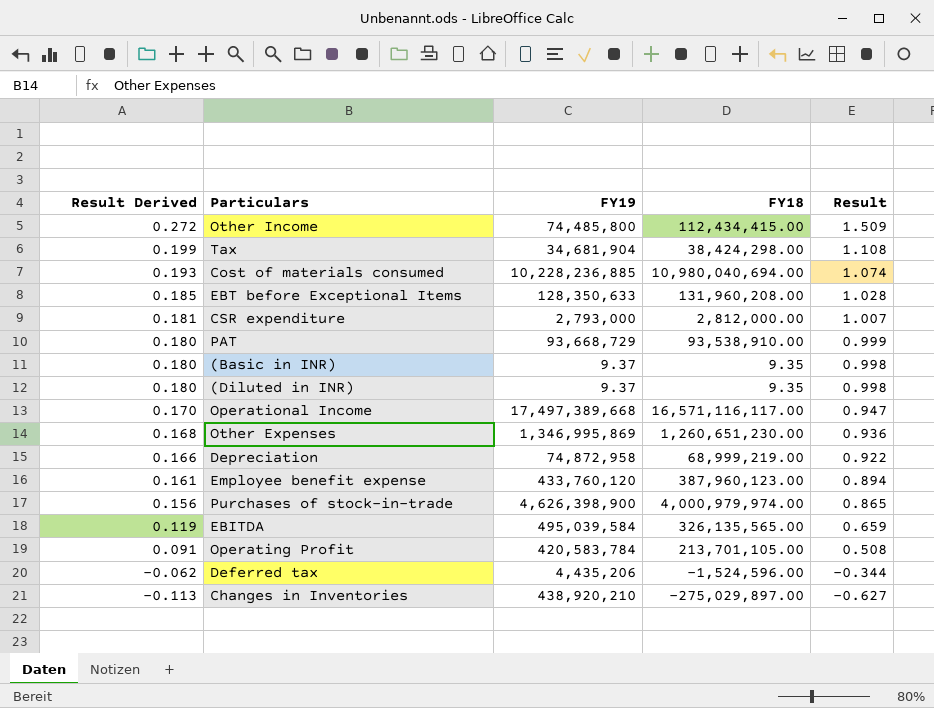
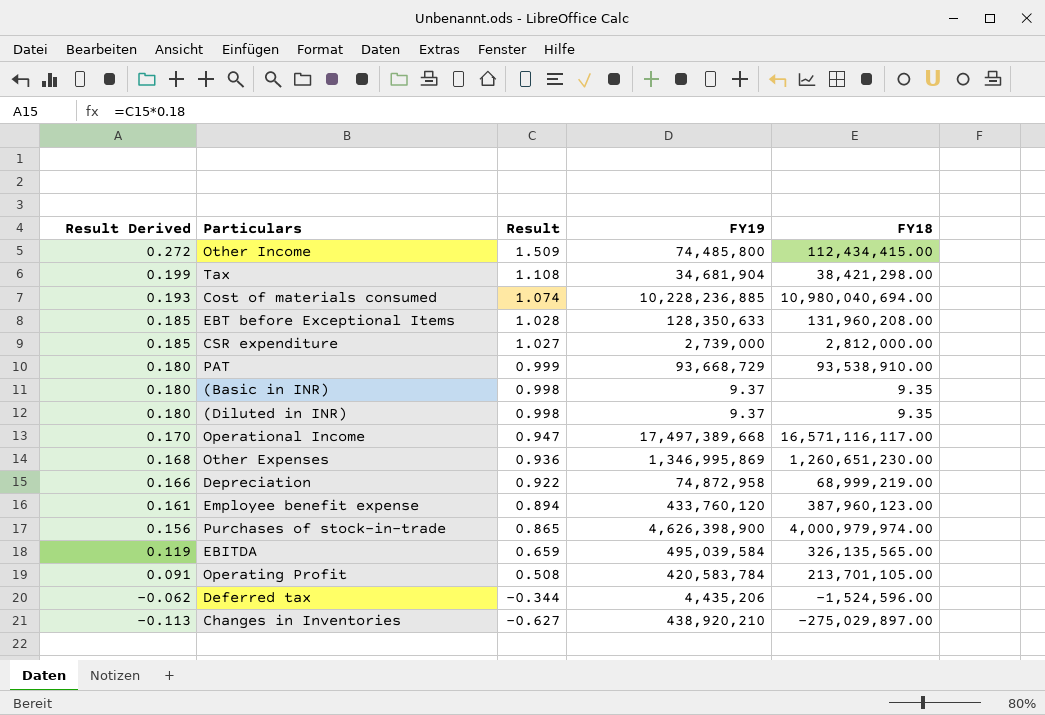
column Result | position: 5 -> 3
Tax | FY18: 38,424,298.00 -> 38,421,298.00
CSR expenditure | Result Derived: 0.181 -> 0.185
CSR expenditure | Result: 1.007 -> 1.027
CSR expenditure | FY19: 2,793,000 -> 2,739,000

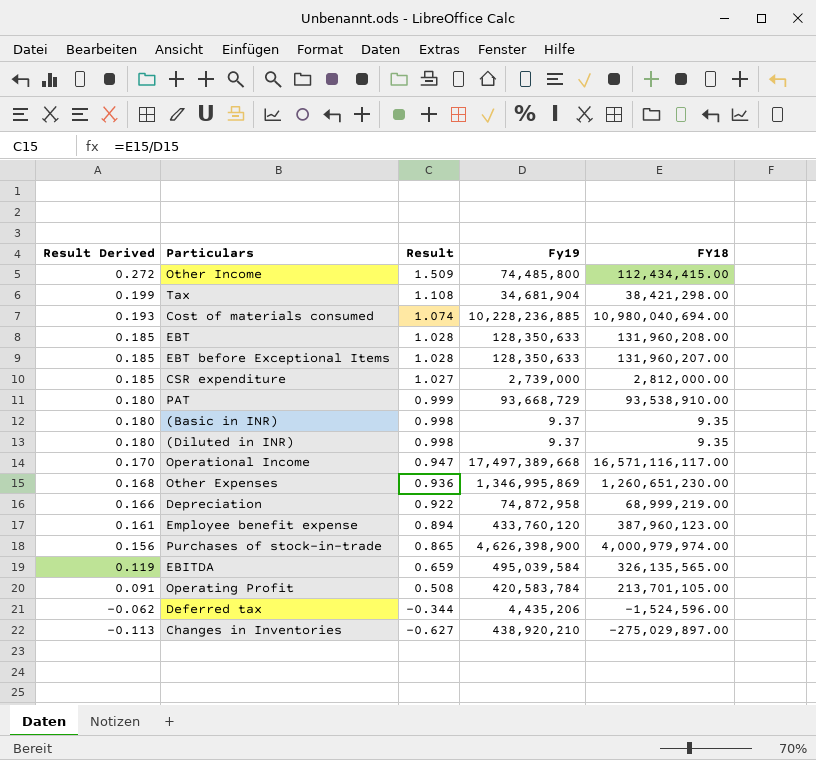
column name: FY19 -> Fy19
row EBT: none -> 0.185 | 1.028 | 128,350,633 | 131,960,208.00
EBT before Exceptional Items | FY18: 131,960,208.00 -> 131,960,207.00

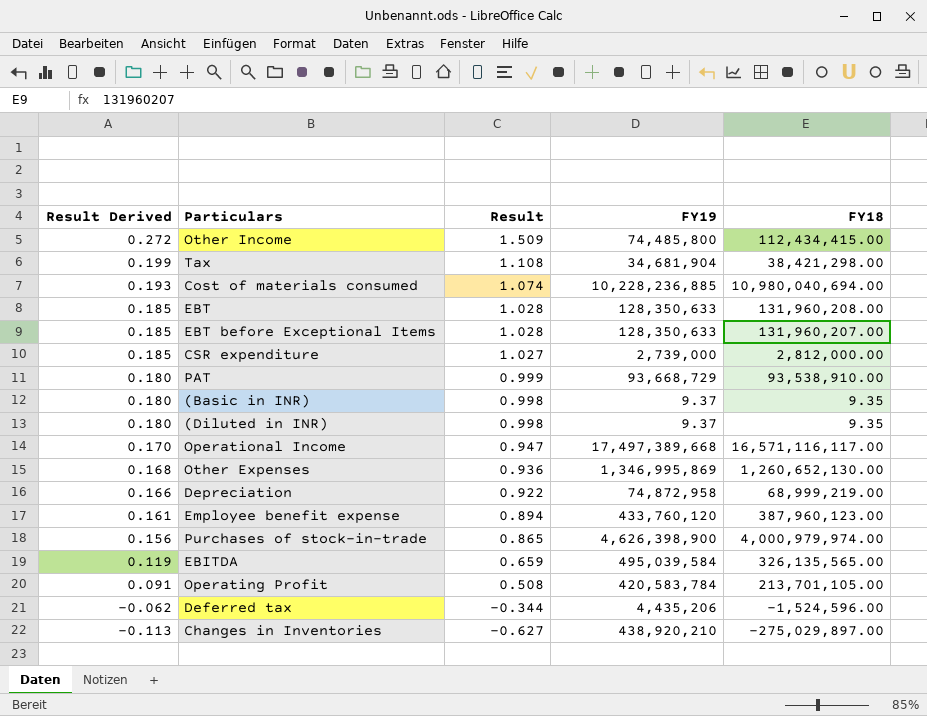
column name: Fy19 -> FY19
Other Expenses | FY18: 1,260,651,230.00 -> 1,260,652,130.00

